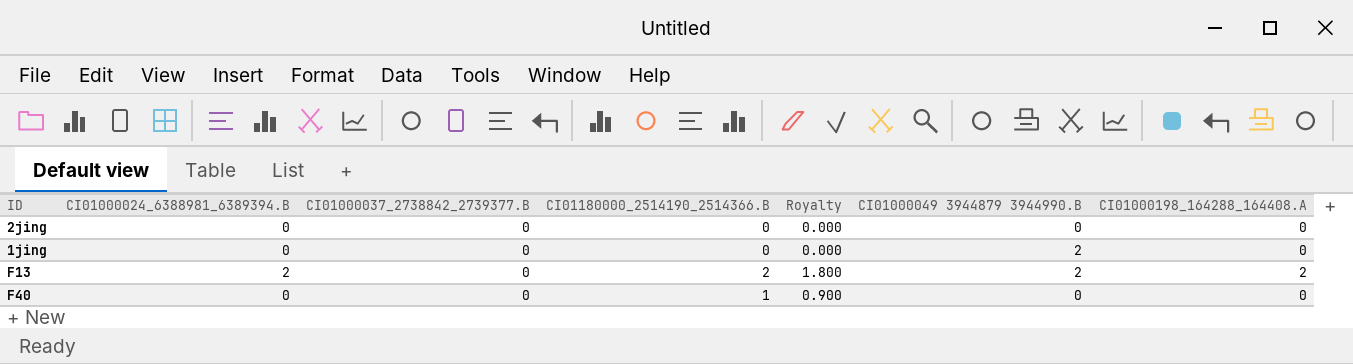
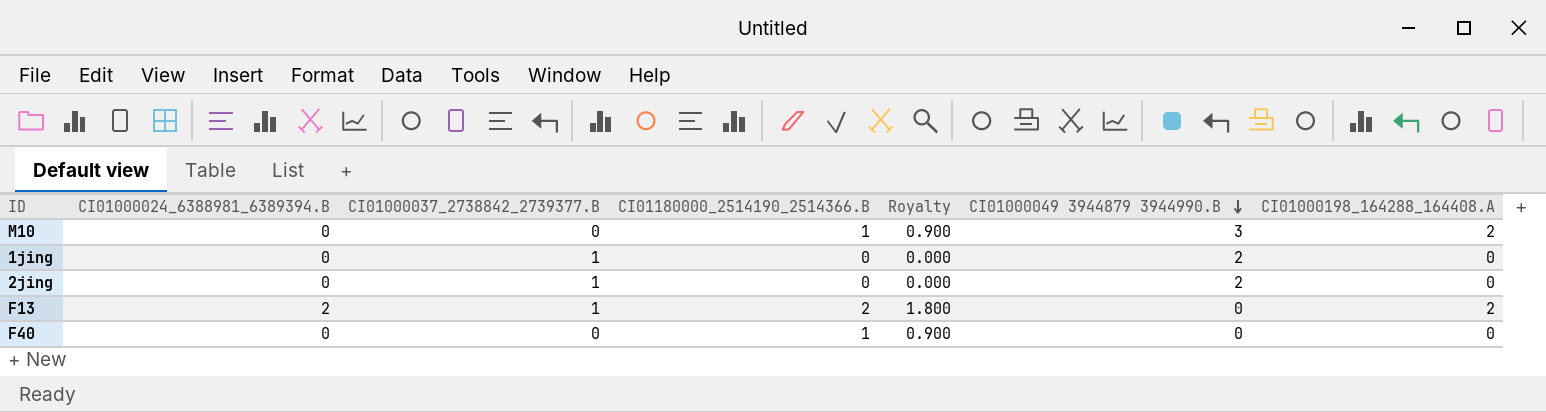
row order: none -> CI01000049 3944879 3944990.B descending
row M10: none -> 0 | 0 | 1 | 0.900 | 3 | 2
1jing | CI01000037_2738842_2739377.B: 0 -> 1
2jing | CI01000037_2738842_2739377.B: 0 -> 1
2jing | CI01000049 3944879 3944990.B: 0 -> 2
F13 | CI01000037_2738842_2739377.B: 0 -> 1
F13 | CI01000049 3944879 3944990.B: 2 -> 0

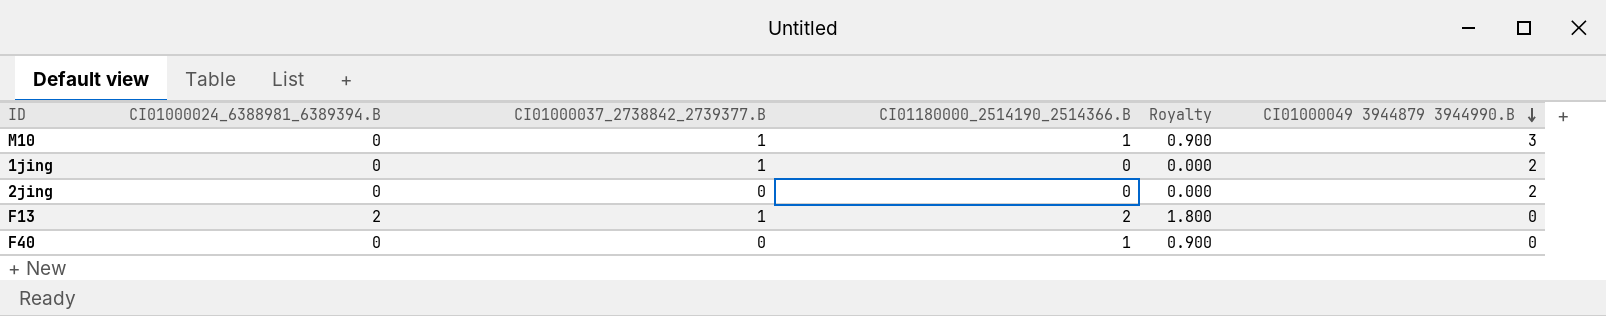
column CI01000198_164288_164408.A | position: 7 -> none
M10 | CI01000037_2738842_2739377.B: 0 -> 1
2jing | CI01000037_2738842_2739377.B: 1 -> 0

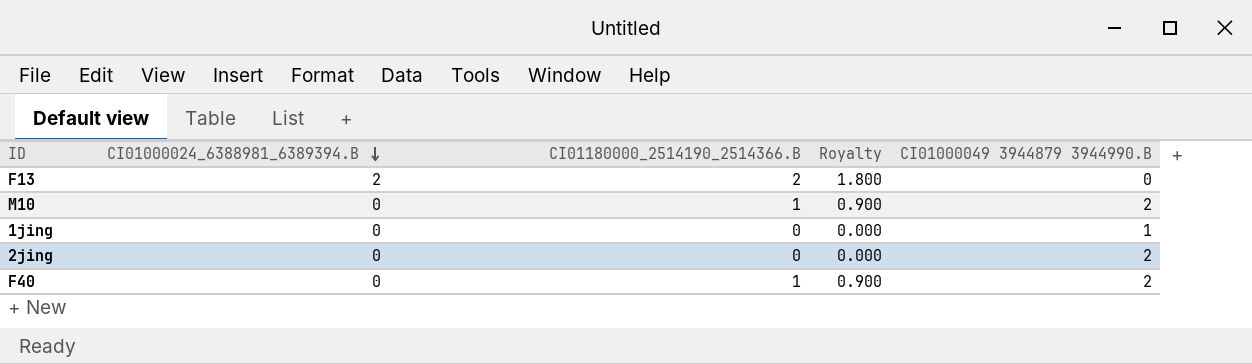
row order: CI01000049 3944879 3944990.B descending -> CI01000024_6388981_6389394.B descending
column CI01000037_2738842_2739377.B | position: 3 -> none
M10 | CI01000049 3944879 3944990.B: 3 -> 2
1jing | CI01000049 3944879 3944990.B: 2 -> 1
F40 | CI01000049 3944879 3944990.B: 0 -> 2

